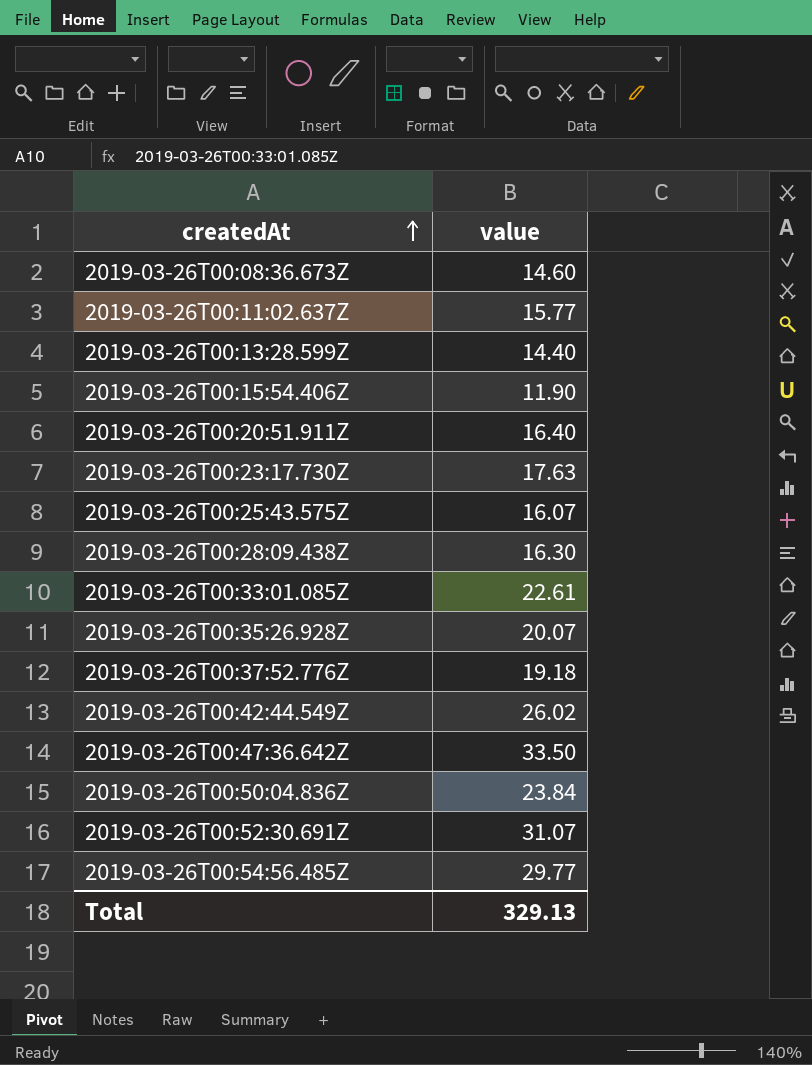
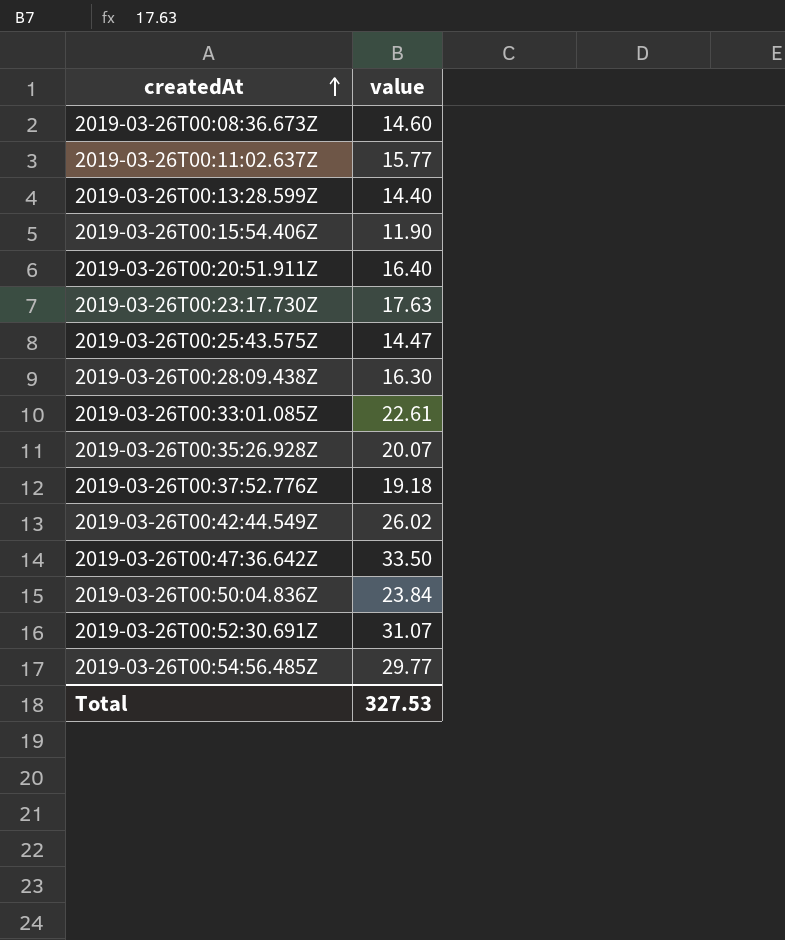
2019-03-26T00:25:43.575Z | value: 16.07 -> 14.47
Total | value: 329.13 -> 327.53

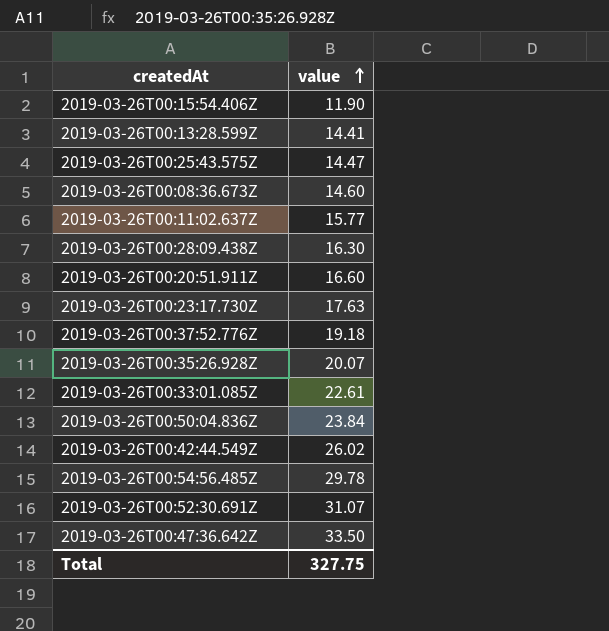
row order: createdAt ascending -> value ascending
2019-03-26T00:13:28.599Z | value: 14.40 -> 14.41
2019-03-26T00:20:51.911Z | value: 16.40 -> 16.60
2019-03-26T00:54:56.485Z | value: 29.77 -> 29.78
Total | value: 327.53 -> 327.75

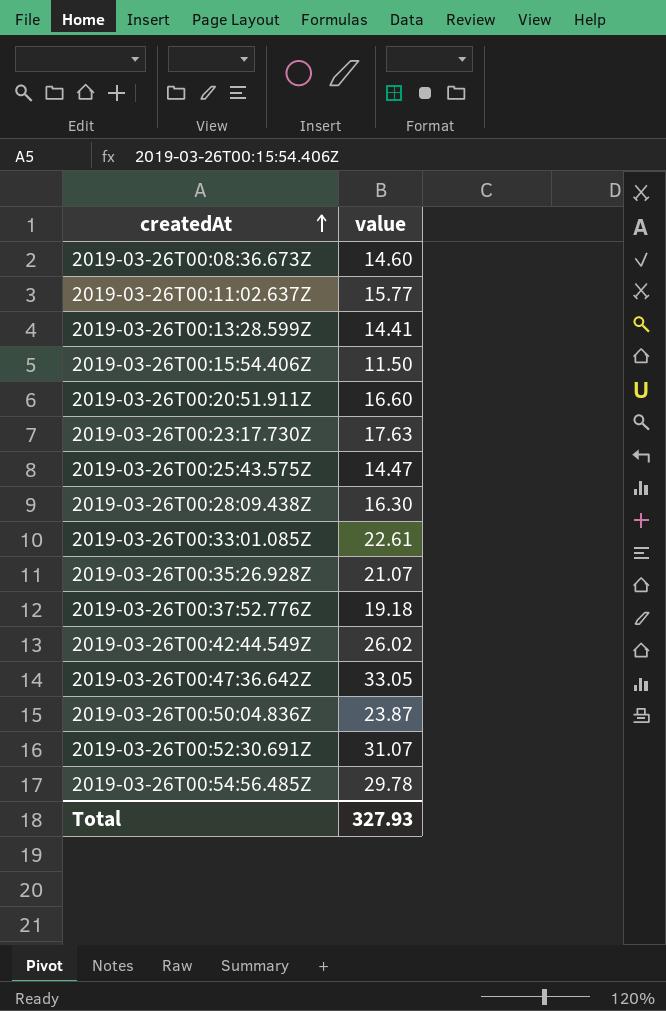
row order: value ascending -> createdAt ascending
2019-03-26T00:15:54.406Z | value: 11.90 -> 11.50
2019-03-26T00:35:26.928Z | value: 20.07 -> 21.07
2019-03-26T00:47:36.642Z | value: 33.50 -> 33.05
2019-03-26T00:50:04.836Z | value: 23.84 -> 23.87
Total | value: 327.75 -> 327.93

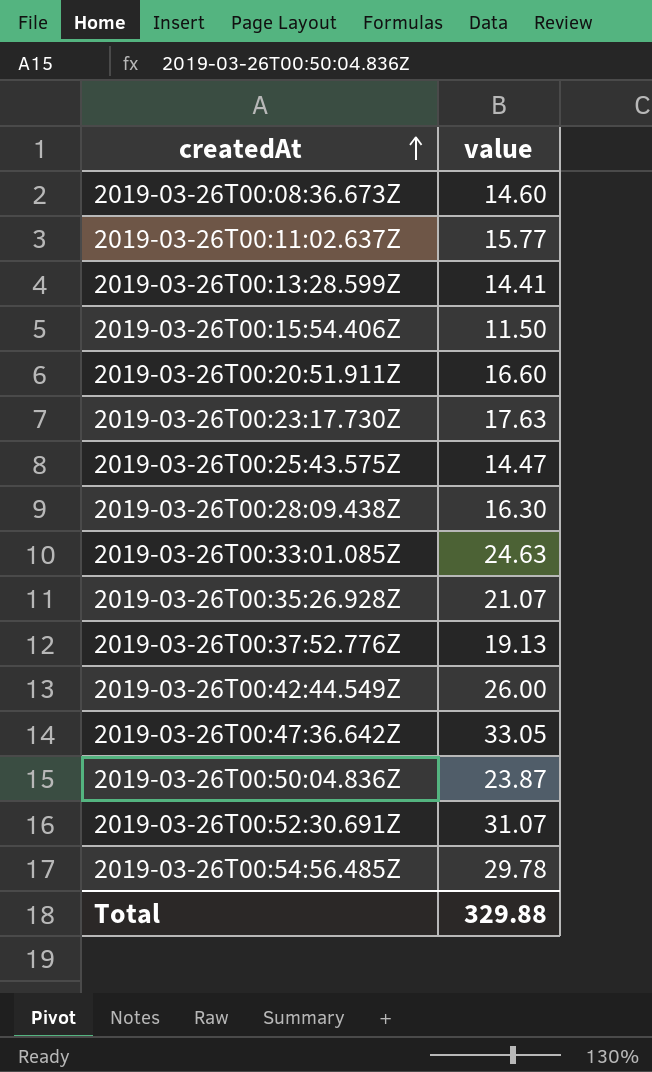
2019-03-26T00:33:01.085Z | value: 22.61 -> 24.63
2019-03-26T00:37:52.776Z | value: 19.18 -> 19.13
2019-03-26T00:42:44.549Z | value: 26.02 -> 26.00
Total | value: 327.93 -> 329.88

